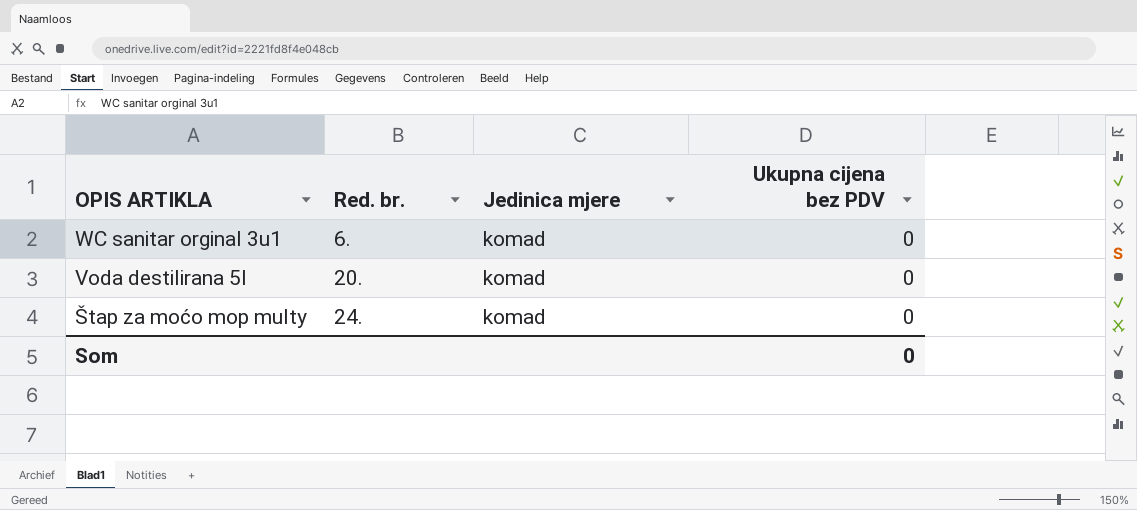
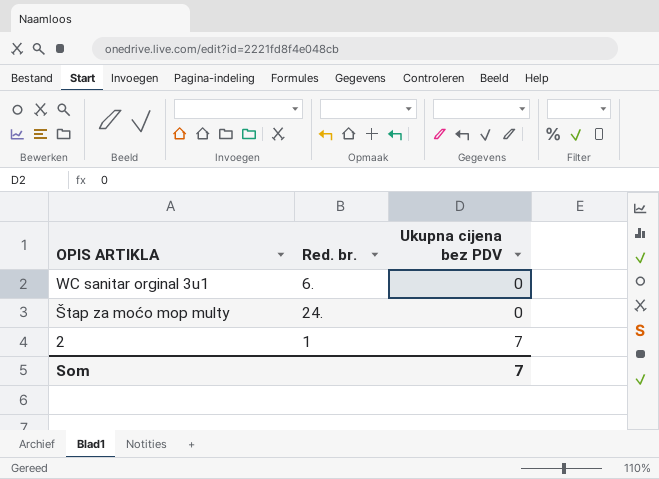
column Jedinica mjere | position: 3 -> none
row Voda destilirana 5l: 20. | komad | 0 -> none
row 2: none -> 1 | 7
Som | Ukupna cijena bez PDV: 0 -> 7

